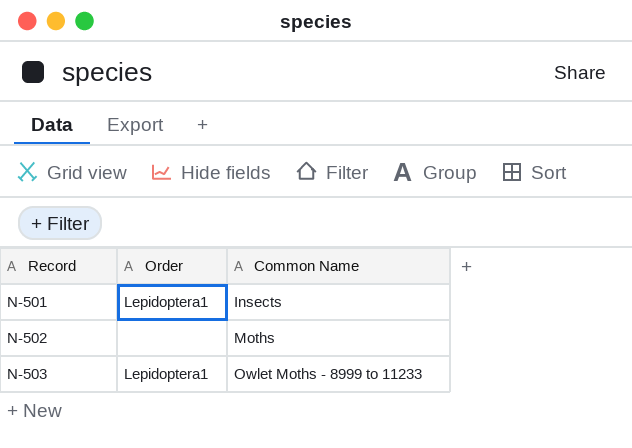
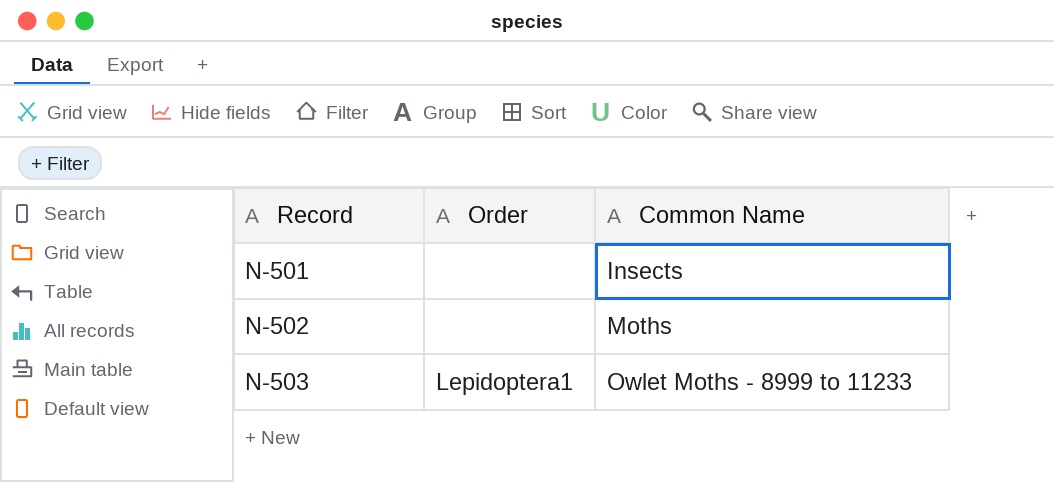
N-501 | Order: Lepidoptera1 -> none

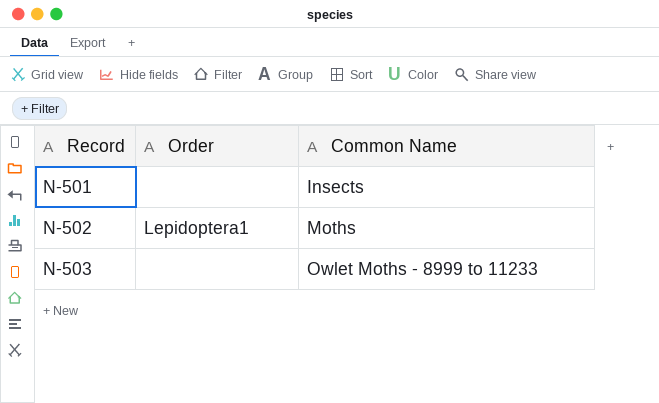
N-502 | Order: none -> Lepidoptera1
N-503 | Order: Lepidoptera1 -> none

